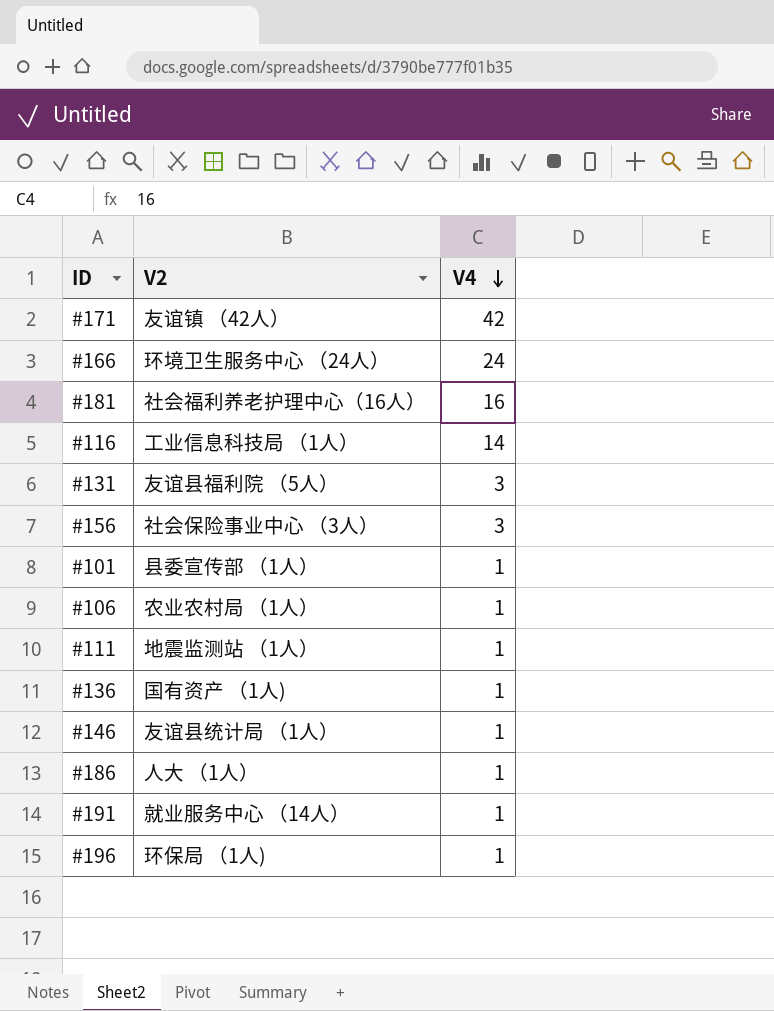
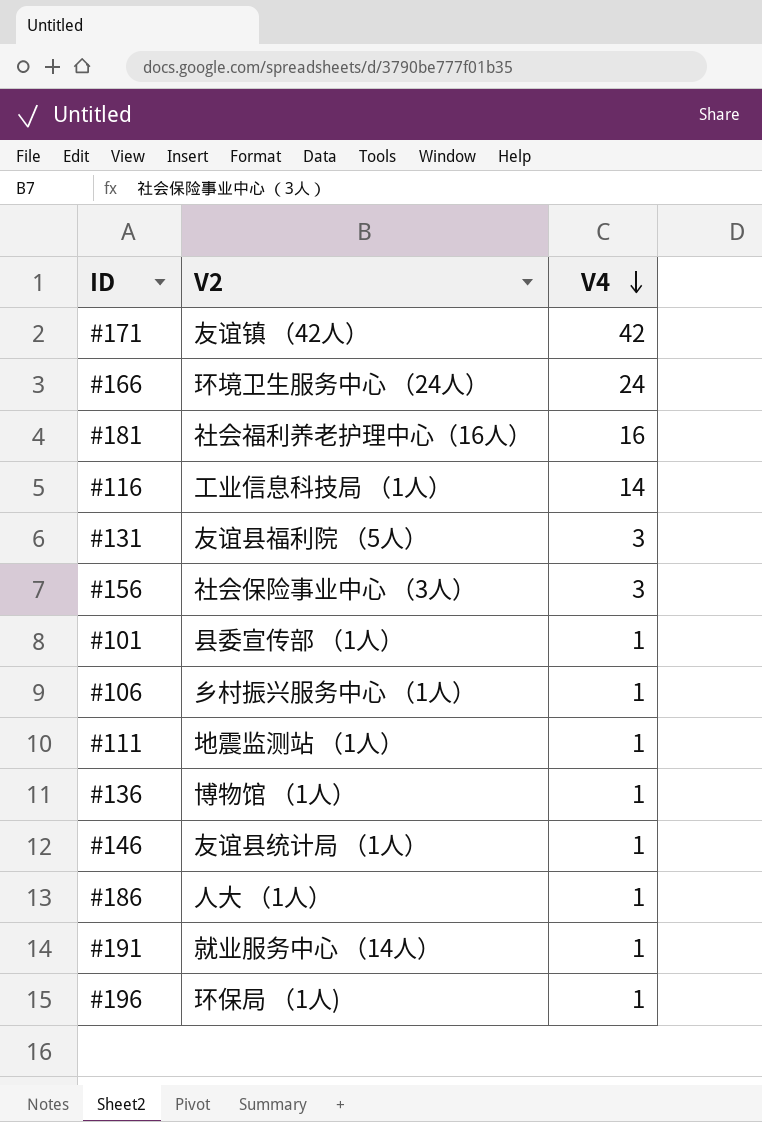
#106 | V2: 农业农村局 （1人） -> 乡村振兴服务中心 （1人）
#136 | V2: 国有资产 （1人) -> 博物馆 （1人）

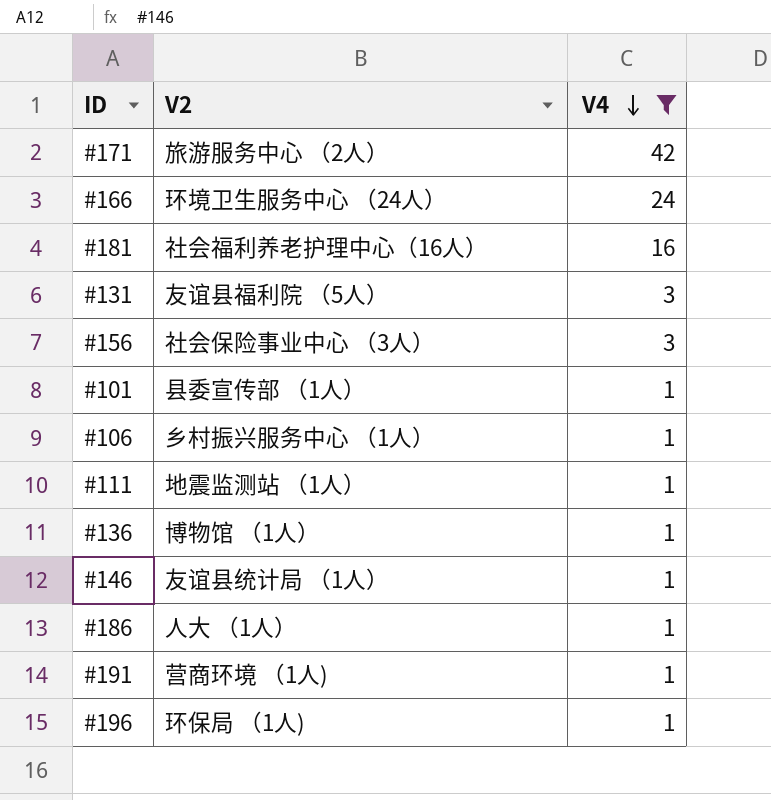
filter: none -> V4 != 14
#171 | V2: 友谊镇 （42人） -> 旅游服务中心 （2人）
#191 | V2: 就业服务中心 （14人） -> 营商环境 （1人)

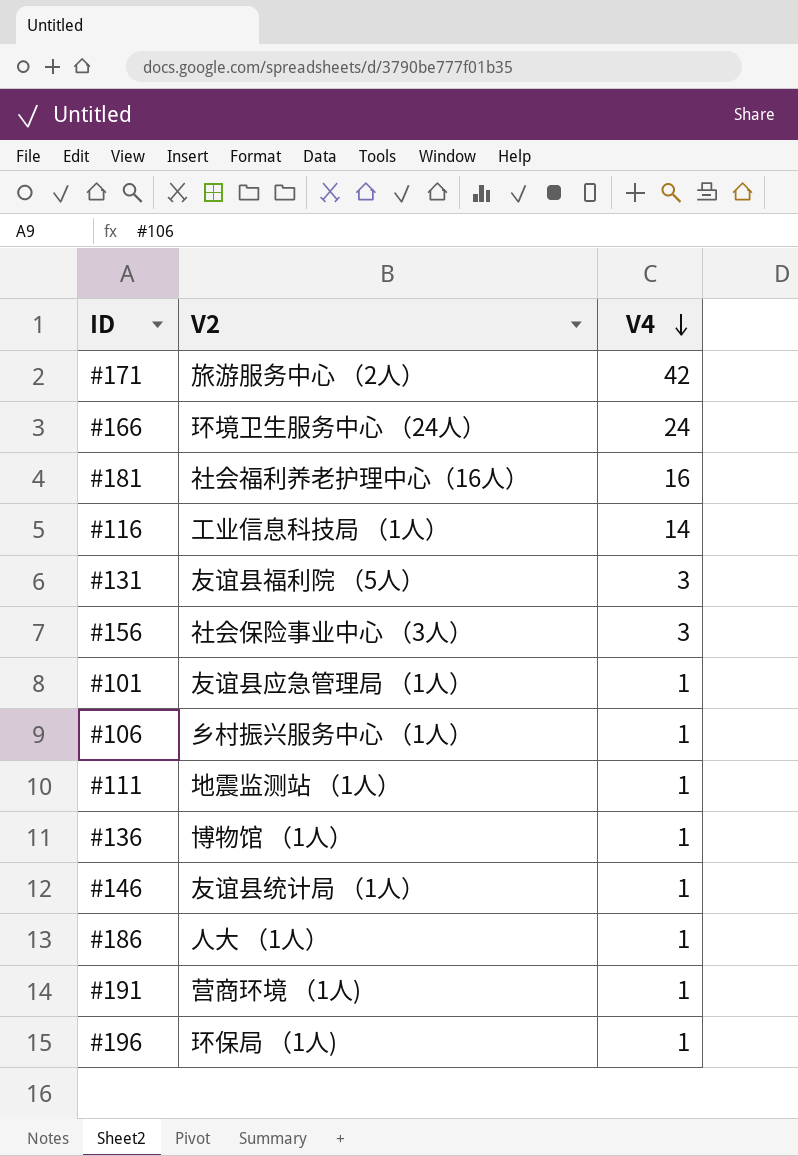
filter: V4 != 14 -> none
#101 | V2: 县委宣传部 （1人） -> 友谊县应急管理局 （1人）

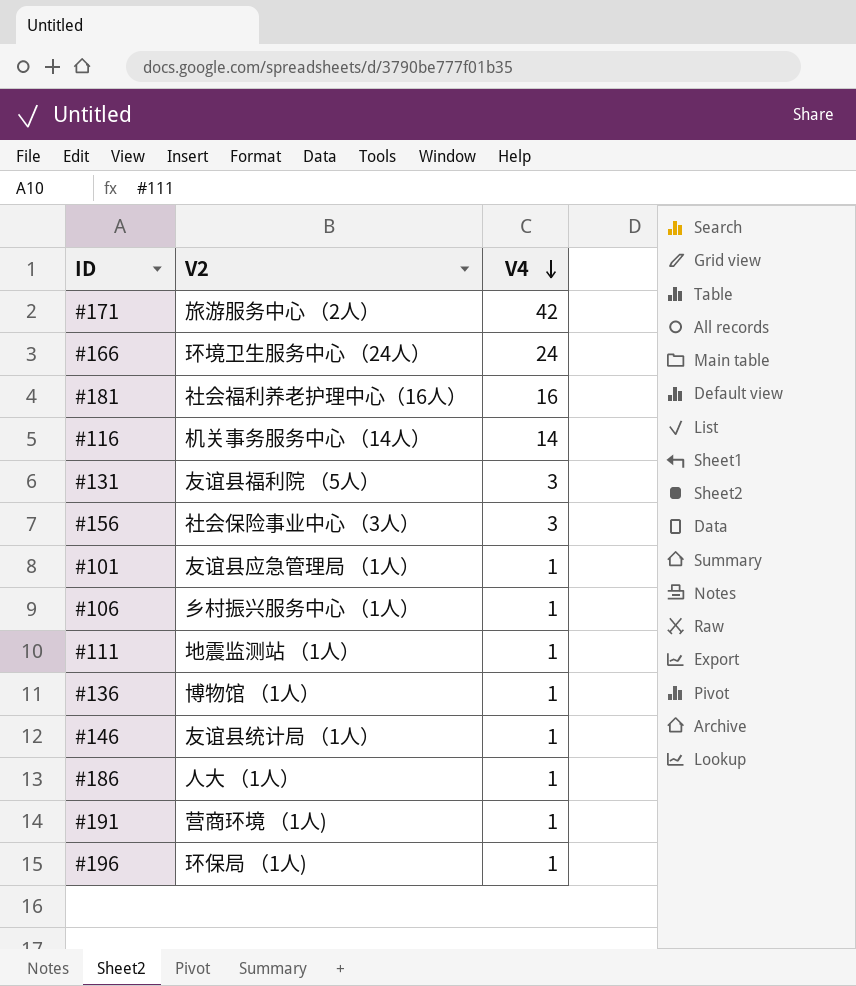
#116 | V2: 工业信息科技局 （1人） -> 机关事务服务中心 （14人）

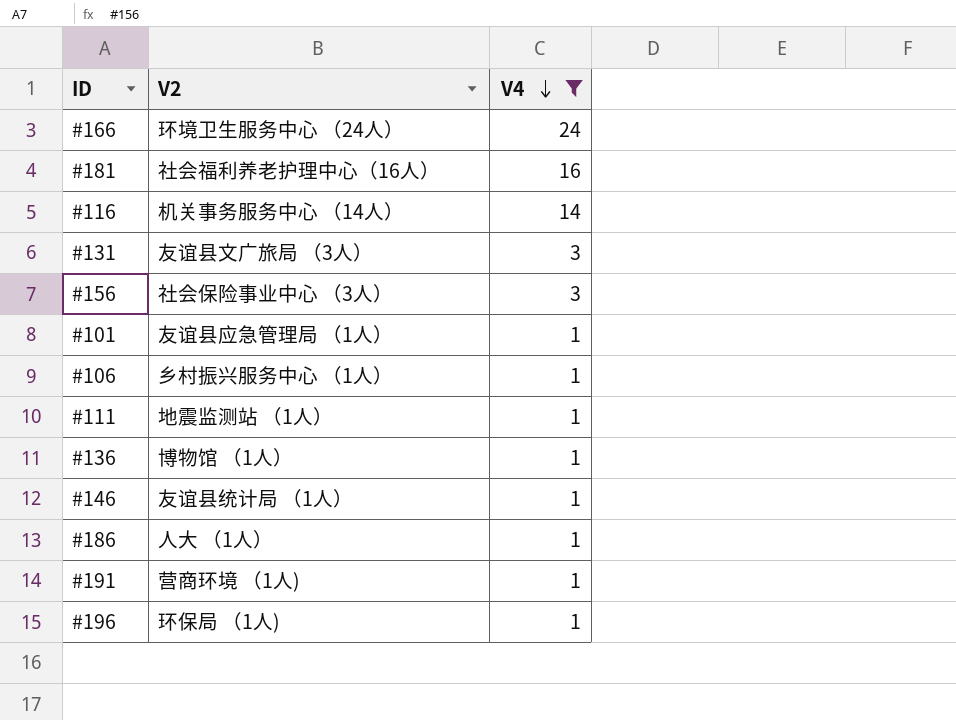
filter: none -> V4 != 42
#131 | V2: 友谊县福利院 （5人） -> 友谊县文广旅局 （3人）

